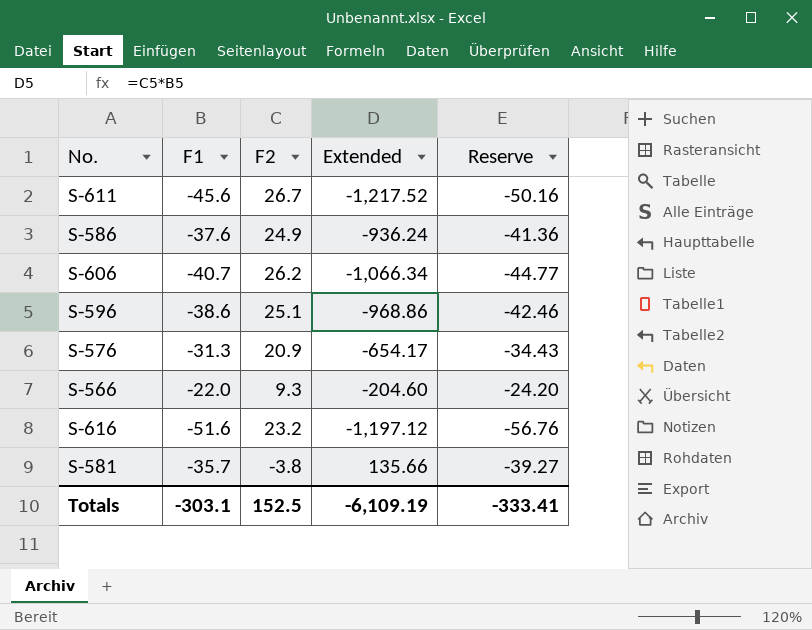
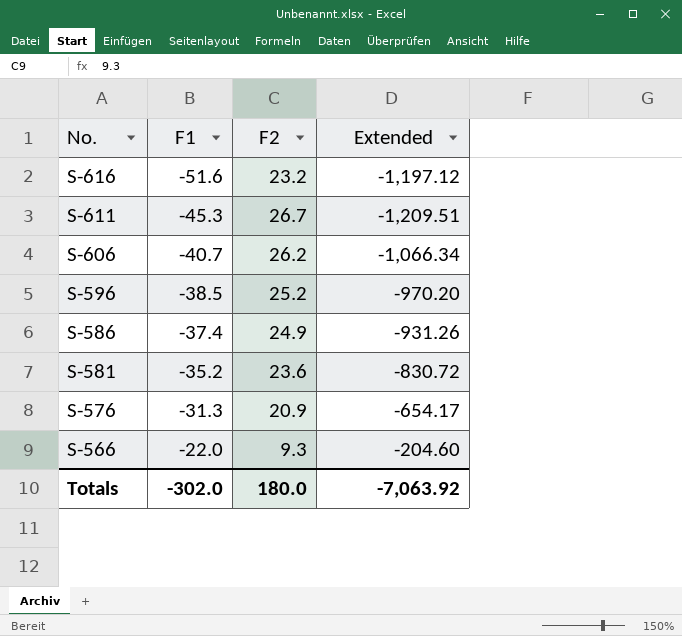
row order: none -> No. descending
column Reserve | formula: [F1] * 1.1 -> none
S-611 | F1: -45.6 -> -45.3
S-611 | Extended: -1,217.52 -> -1,209.51
S-596 | F1: -38.6 -> -38.5
S-596 | F2: 25.1 -> 25.2
S-596 | Extended: -968.86 -> -970.20
S-586 | F1: -37.6 -> -37.4
S-586 | Extended: -936.24 -> -931.26
S-581 | F1: -35.7 -> -35.2
S-581 | F2: -3.8 -> 23.6
S-581 | Extended: 135.66 -> -830.72
Totals | F1: -303.1 -> -302.0
Totals | F2: 152.5 -> 180.0
Totals | Extended: -6,109.19 -> -7,063.92

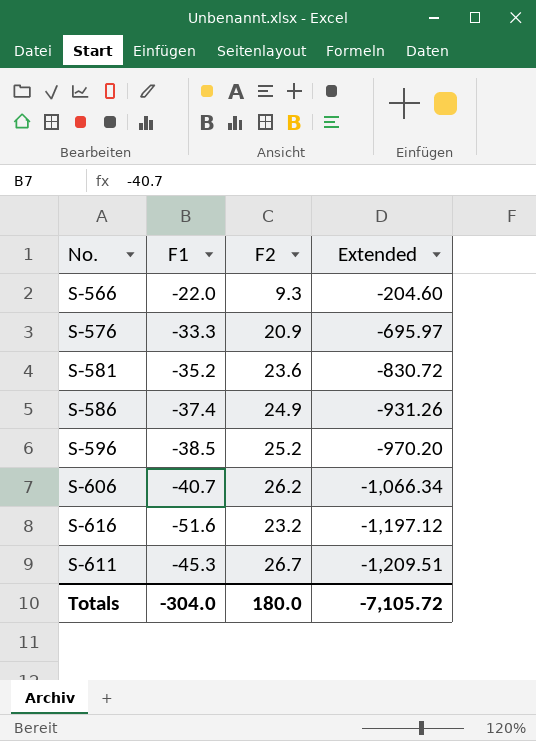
row order: No. descending -> Extended descending
S-576 | F1: -31.3 -> -33.3
S-576 | Extended: -654.17 -> -695.97
Totals | F1: -302.0 -> -304.0
Totals | Extended: -7,063.92 -> -7,105.72

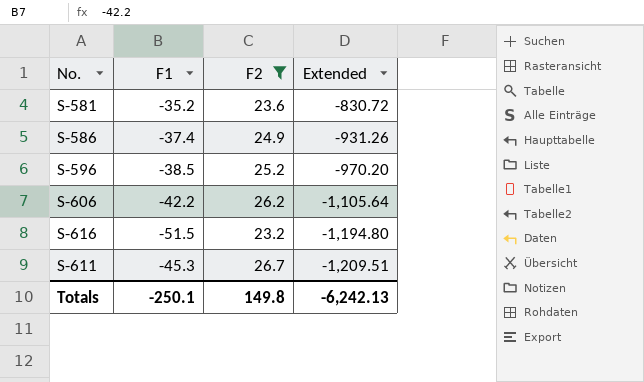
filter: none -> F2 >= 23.2
S-606 | F1: -40.7 -> -42.2
S-606 | Extended: -1,066.34 -> -1,105.64
S-616 | F1: -51.6 -> -51.5
S-616 | Extended: -1,197.12 -> -1,194.80
Totals | F1: -304.0 -> -250.1
Totals | F2: 180.0 -> 149.8
Totals | Extended: -7,105.72 -> -6,242.13

